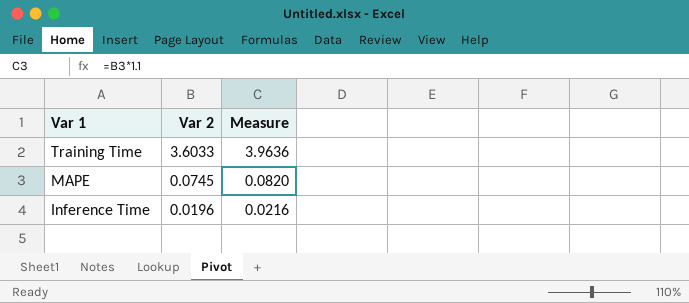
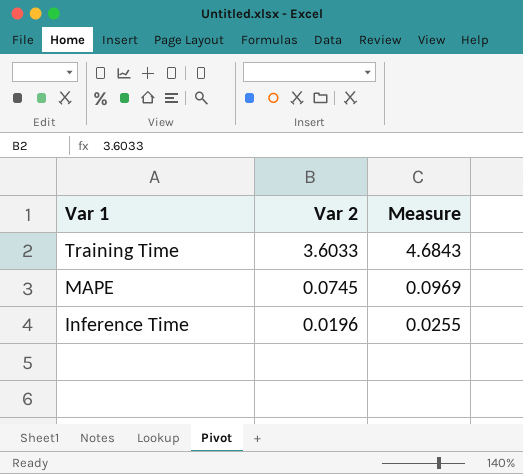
column Measure | formula: [Var 2] * 1.1 -> [Var 2] * 1.3

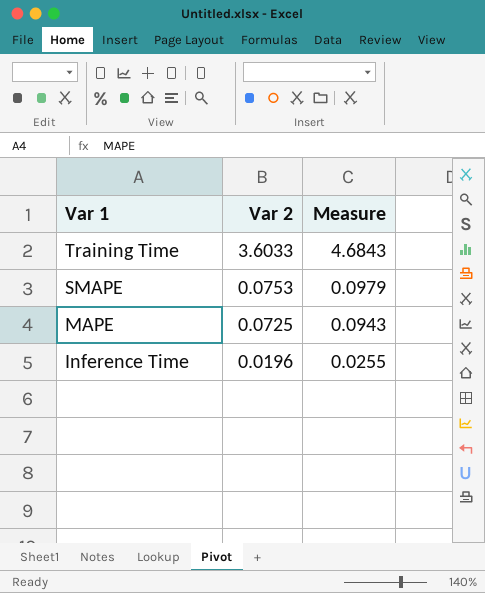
row SMAPE: none -> 0.0753 | 0.0979
MAPE | Var 2: 0.0745 -> 0.0725
MAPE | Measure: 0.0969 -> 0.0943

